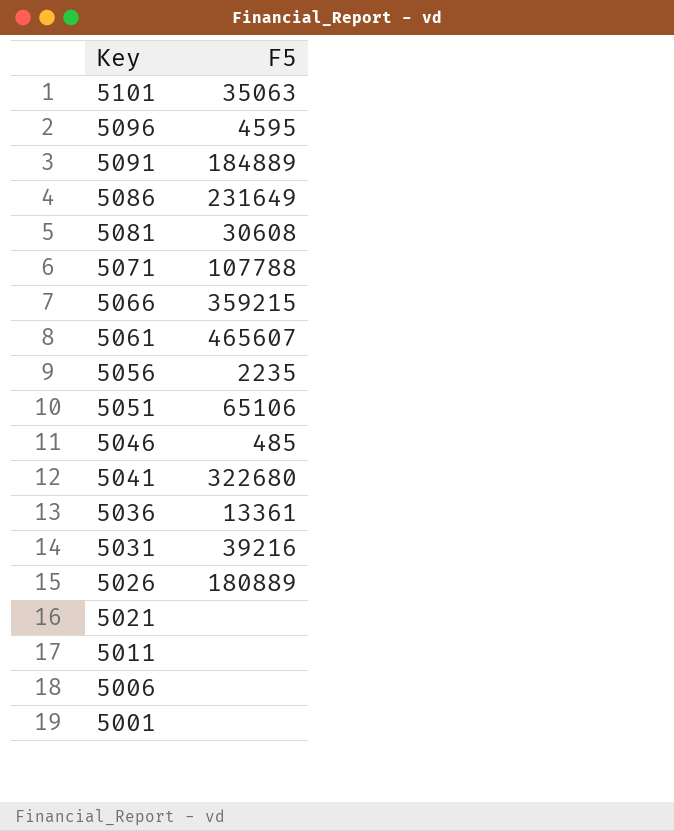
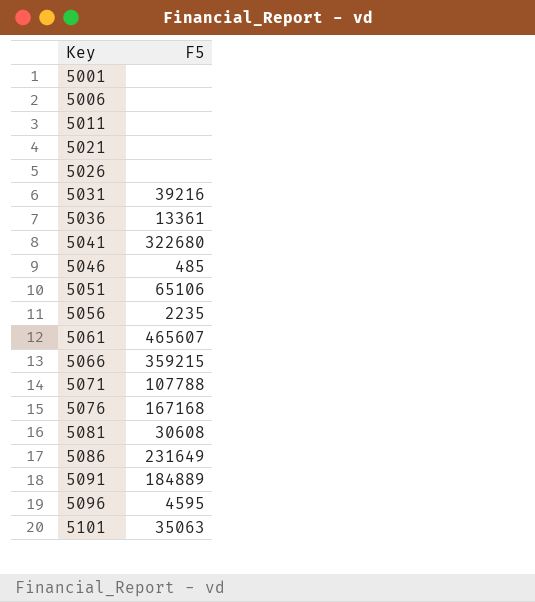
row order: Key descending -> Key ascending
5026 | F5: 180889 -> none
row 5076: none -> 167168

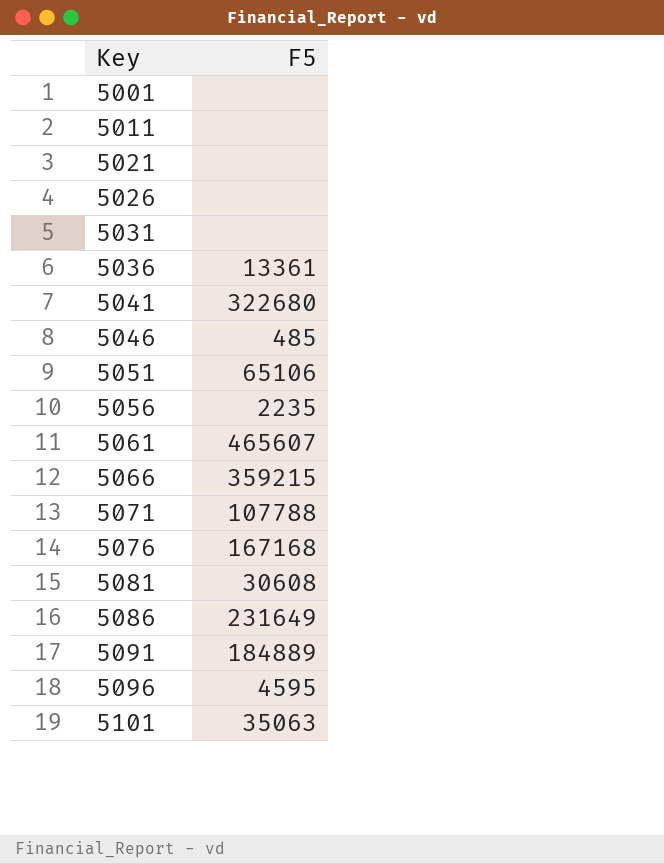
row 5006: none -> none
5031 | F5: 39216 -> none

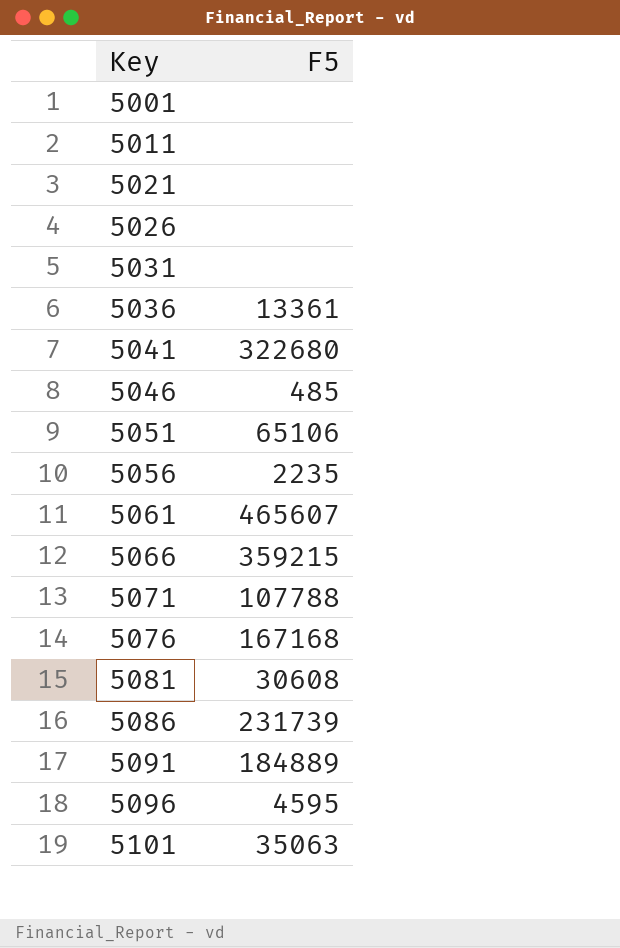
5086 | F5: 231649 -> 231739

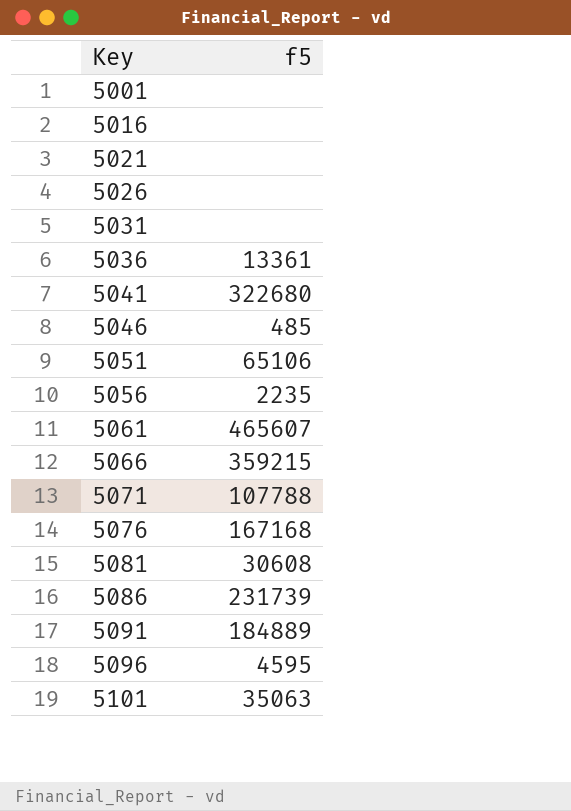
column name: F5 -> f5
row 5011: none -> none
row 5016: none -> none

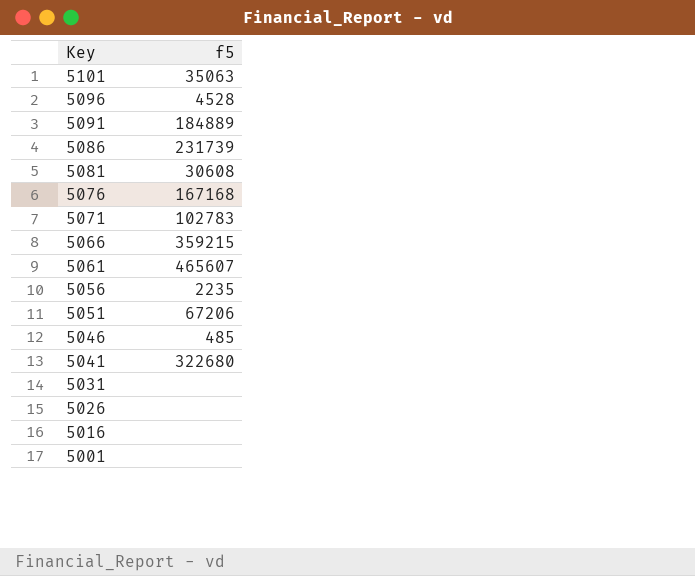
row order: Key ascending -> Key descending
row 5021: none -> none
row 5036: 13361 -> none
5096 | f5: 4595 -> 4528
5071 | f5: 107788 -> 102783
5051 | f5: 65106 -> 67206

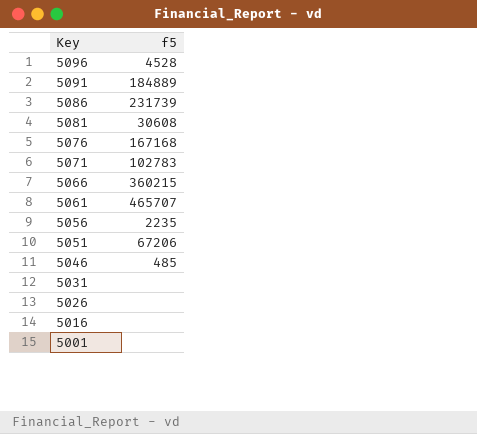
row 5101: 35063 -> none
row 5041: 322680 -> none
5066 | f5: 359215 -> 360215
5061 | f5: 465607 -> 465707

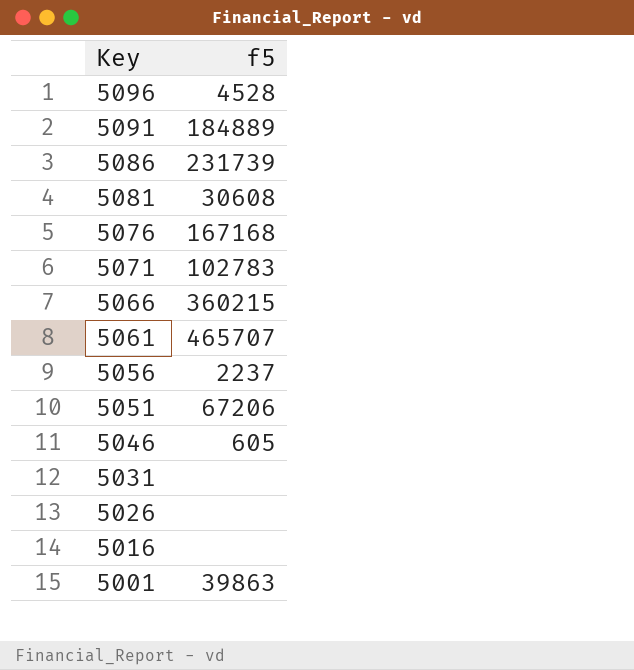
5056 | f5: 2235 -> 2237
5046 | f5: 485 -> 605
5001 | f5: none -> 39863

